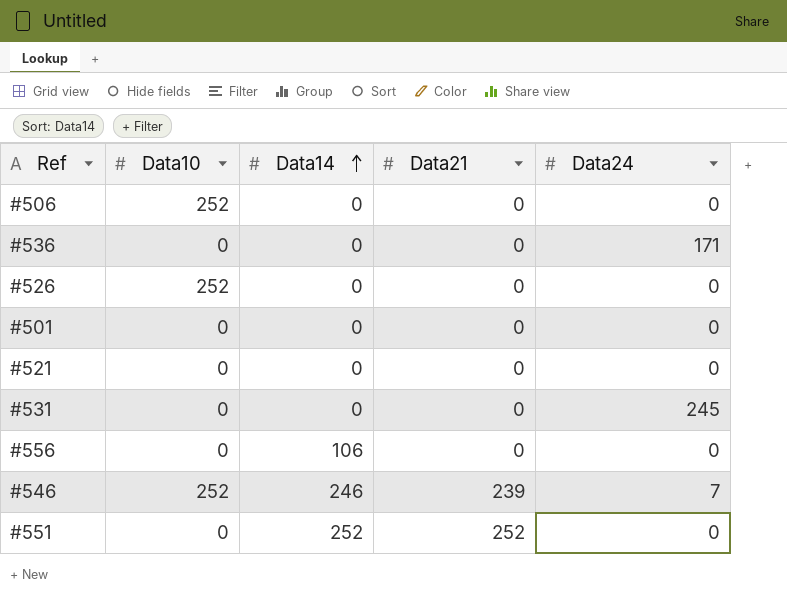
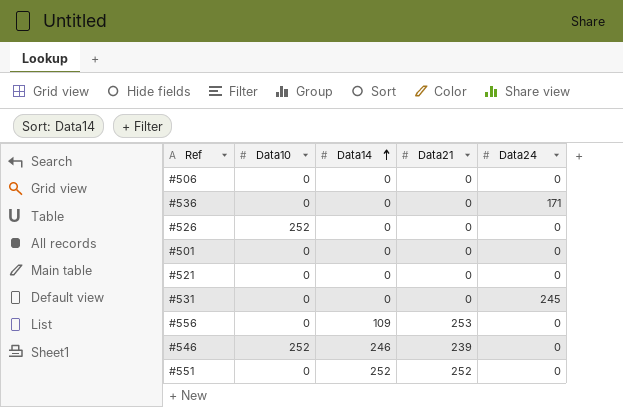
#506 | Data10: 252 -> 0
#556 | Data14: 106 -> 109
#556 | Data21: 0 -> 253
#546 | Data24: 7 -> 0

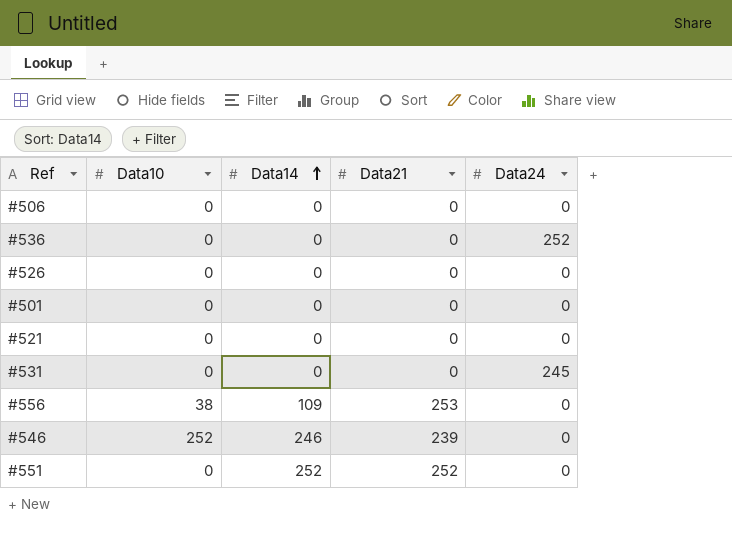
#536 | Data24: 171 -> 252
#526 | Data10: 252 -> 0
#556 | Data10: 0 -> 38

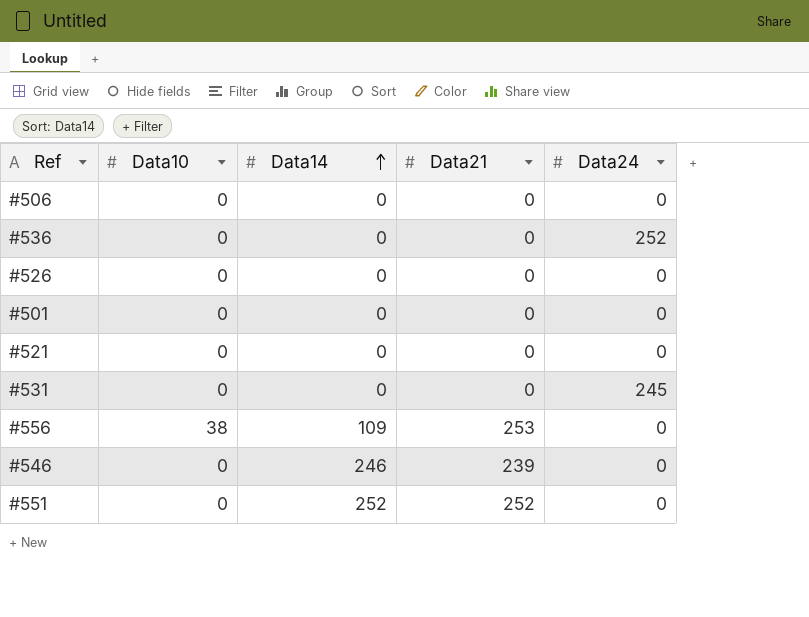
#546 | Data10: 252 -> 0

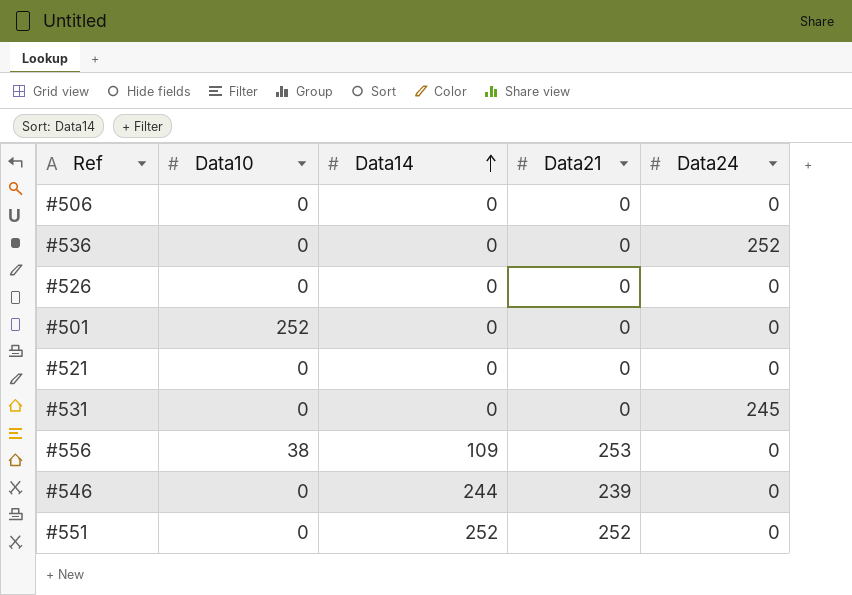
#501 | Data10: 0 -> 252
#546 | Data14: 246 -> 244

